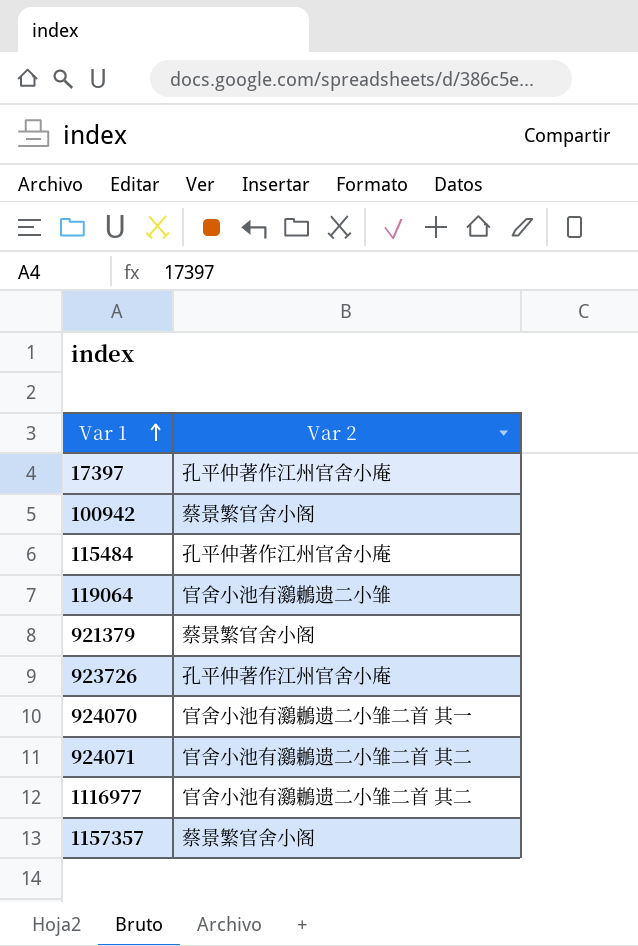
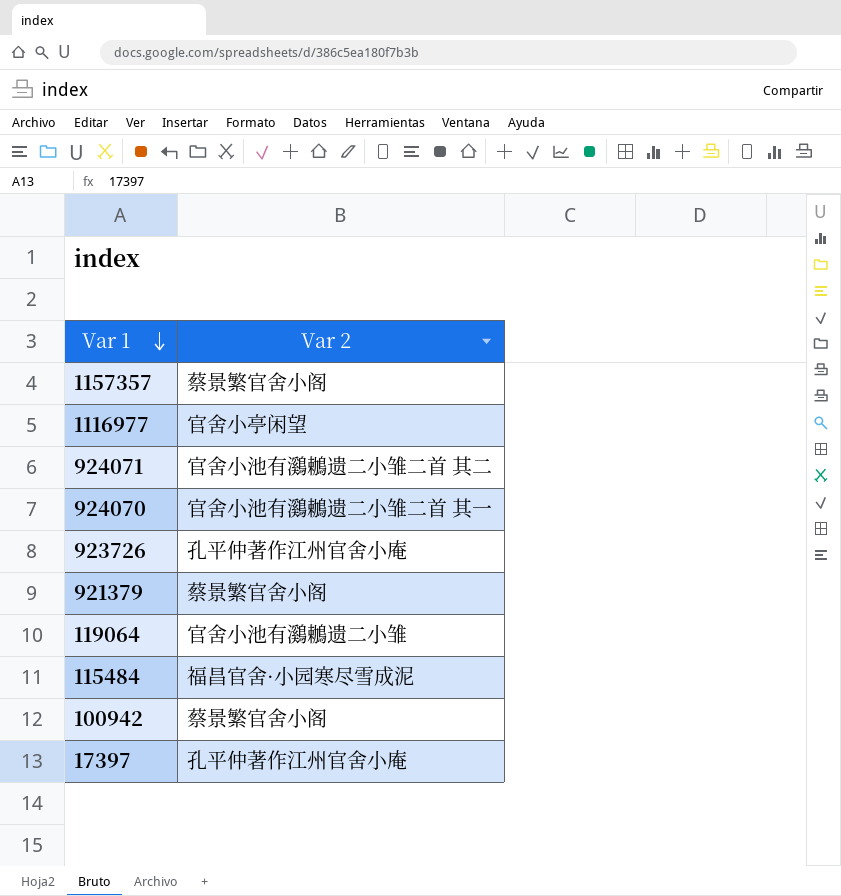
row order: Var 1 ascending -> Var 1 descending
1116977 | Var 2: 官舍小池有鸂鶒遗二小雏二首 其二 -> 官舍小亭闲望
115484 | Var 2: 孔平仲著作江州官舍小庵 -> 福昌官舍·小园寒尽雪成泥

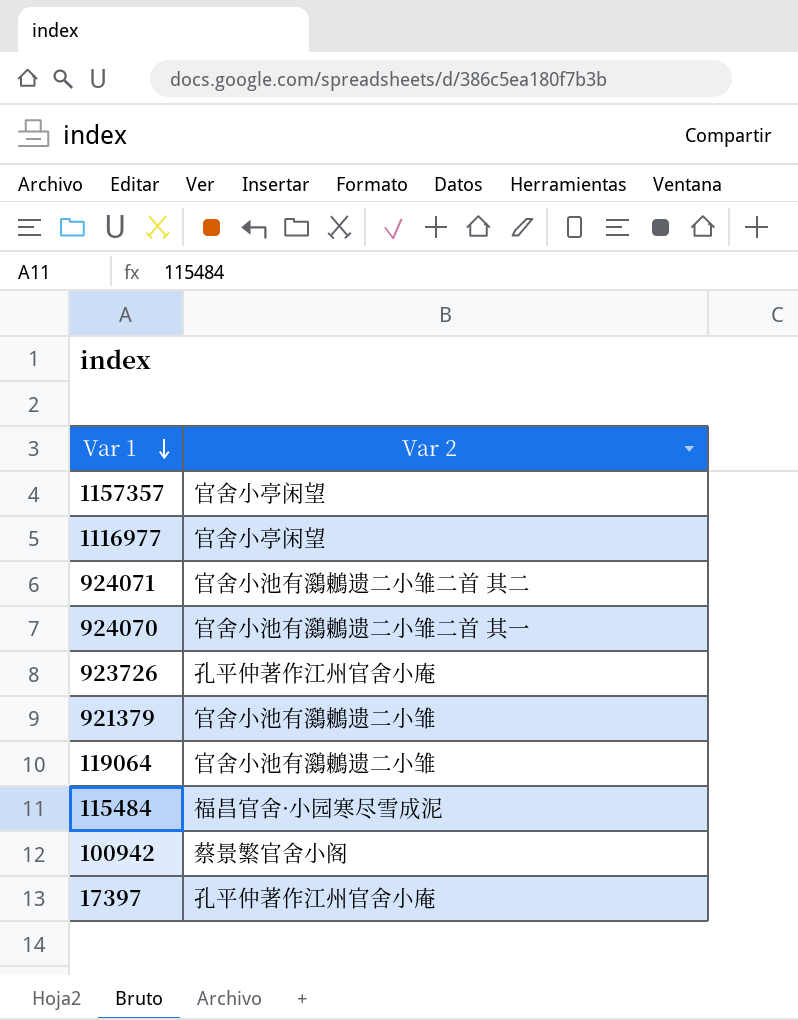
1157357 | Var 2: 蔡景繁官舍小阁 -> 官舍小亭闲望
921379 | Var 2: 蔡景繁官舍小阁 -> 官舍小池有鸂鶒遗二小雏

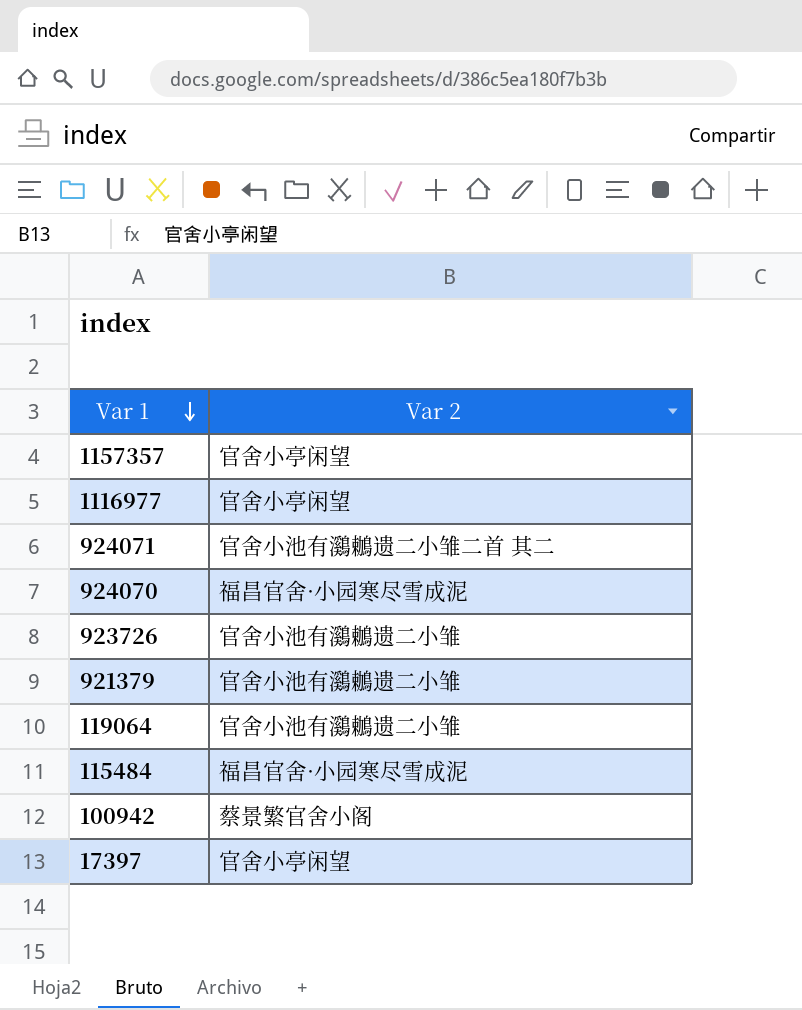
924070 | Var 2: 官舍小池有鸂鶒遗二小雏二首 其一 -> 福昌官舍·小园寒尽雪成泥
923726 | Var 2: 孔平仲著作江州官舍小庵 -> 官舍小池有鸂鶒遗二小雏
17397 | Var 2: 孔平仲著作江州官舍小庵 -> 官舍小亭闲望

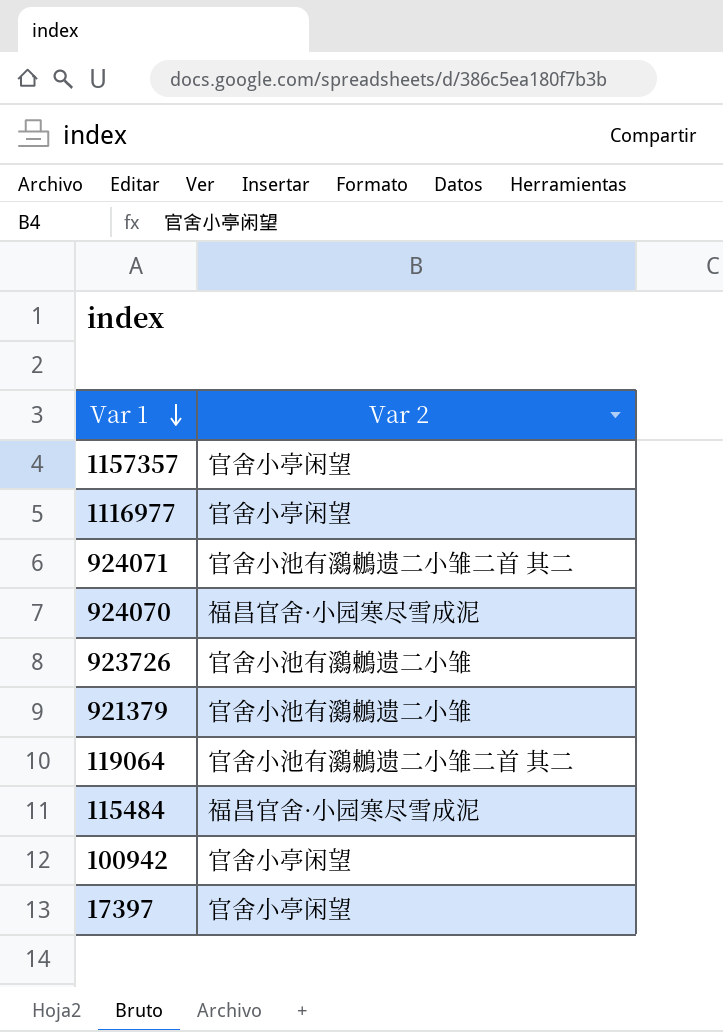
119064 | Var 2: 官舍小池有鸂鶒遗二小雏 -> 官舍小池有鸂鶒遗二小雏二首 其二
100942 | Var 2: 蔡景繁官舍小阁 -> 官舍小亭闲望

